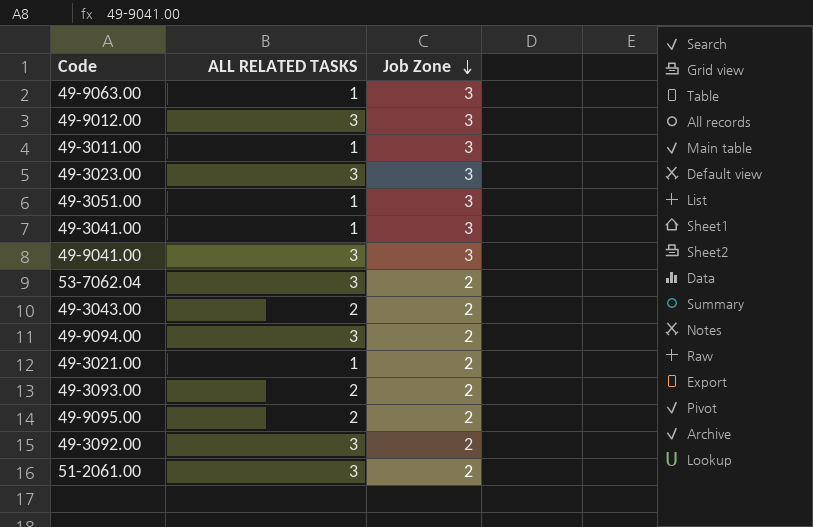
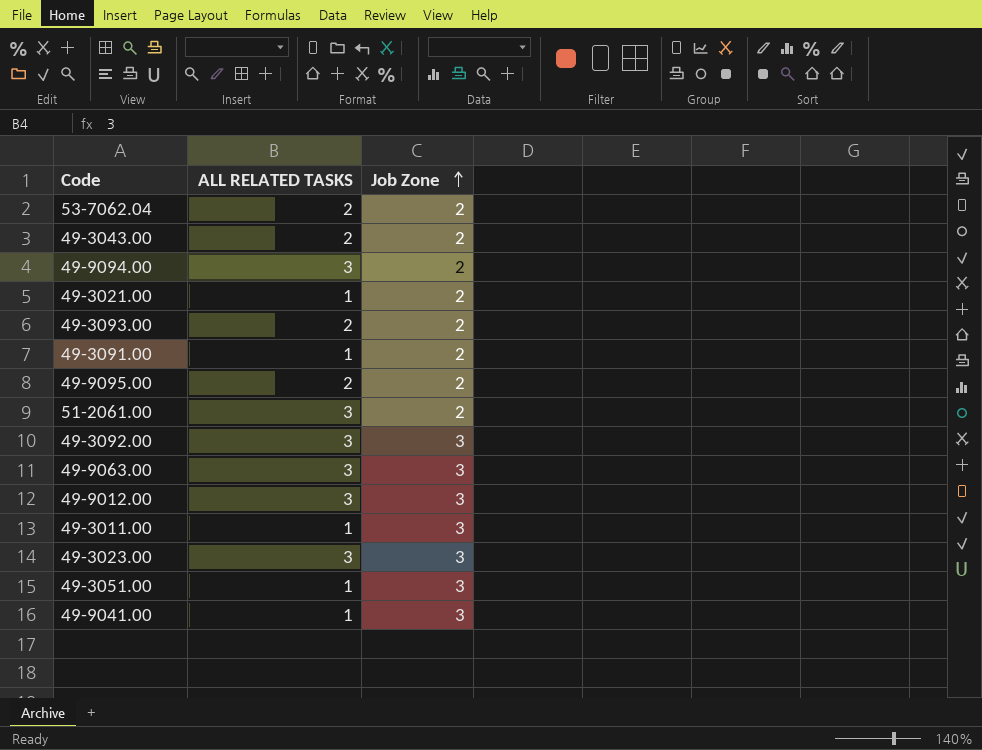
row order: Job Zone descending -> Job Zone ascending
row 49-3041.00: 1 | 3 -> none
53-7062.04 | ALL RELATED TASKS: 3 -> 2
row 49-3091.00: none -> 1 | 2
49-3092.00 | Job Zone: 2 -> 3
49-9063.00 | ALL RELATED TASKS: 1 -> 3
49-9041.00 | ALL RELATED TASKS: 3 -> 1

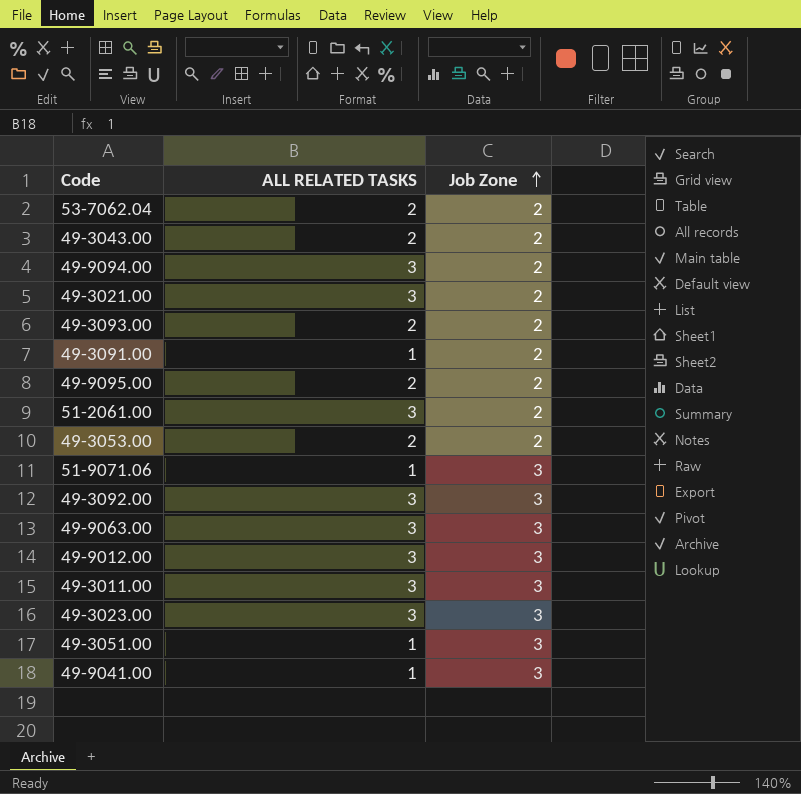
49-3021.00 | ALL RELATED TASKS: 1 -> 3
row 49-3053.00: none -> 2 | 2
row 51-9071.06: none -> 1 | 3
49-3011.00 | ALL RELATED TASKS: 1 -> 3

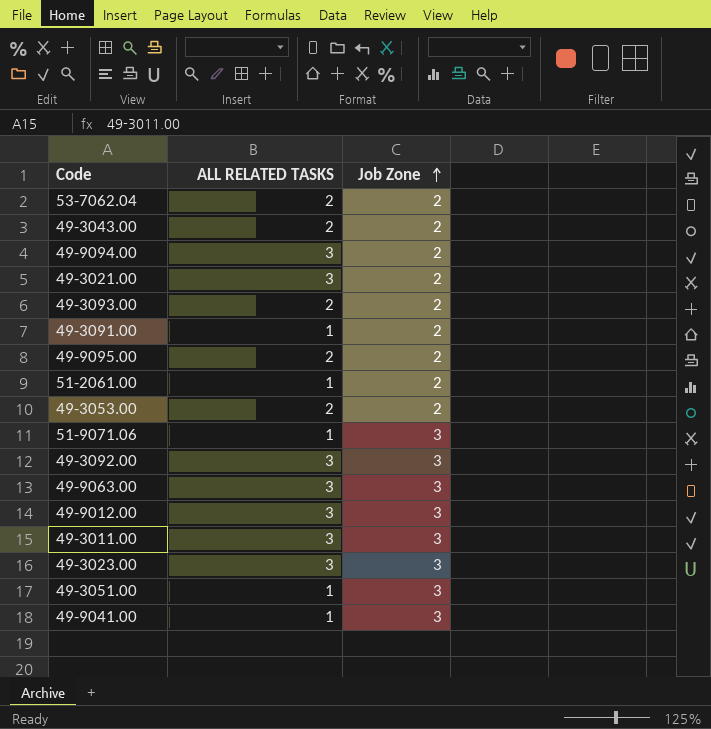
51-2061.00 | ALL RELATED TASKS: 3 -> 1

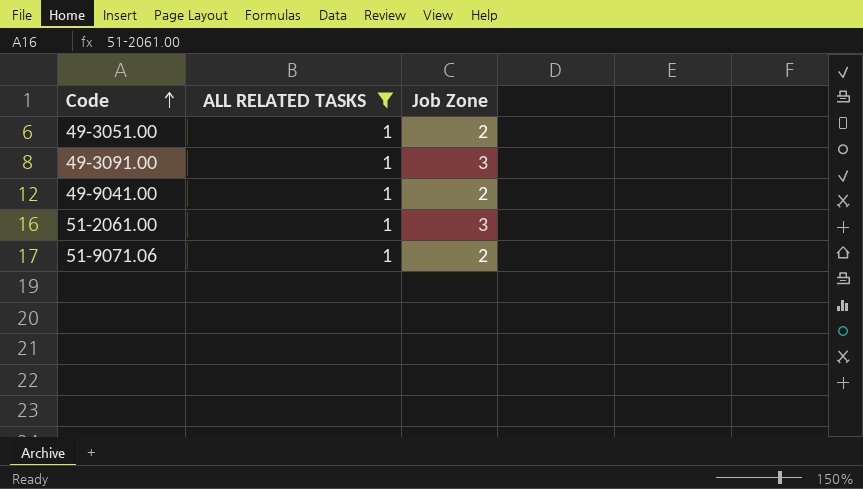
filter: none -> ALL RELATED TASKS = 1
row order: Job Zone ascending -> Code ascending
49-3051.00 | Job Zone: 3 -> 2
49-3091.00 | Job Zone: 2 -> 3
49-9041.00 | Job Zone: 3 -> 2
51-2061.00 | Job Zone: 2 -> 3
51-9071.06 | Job Zone: 3 -> 2

